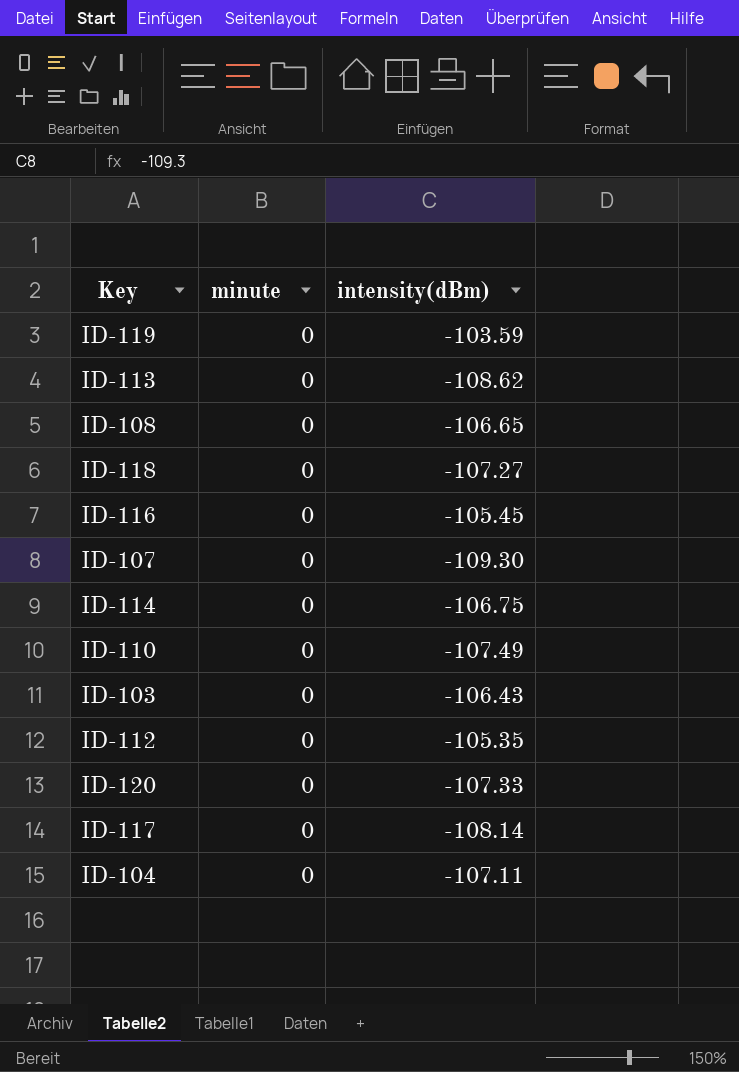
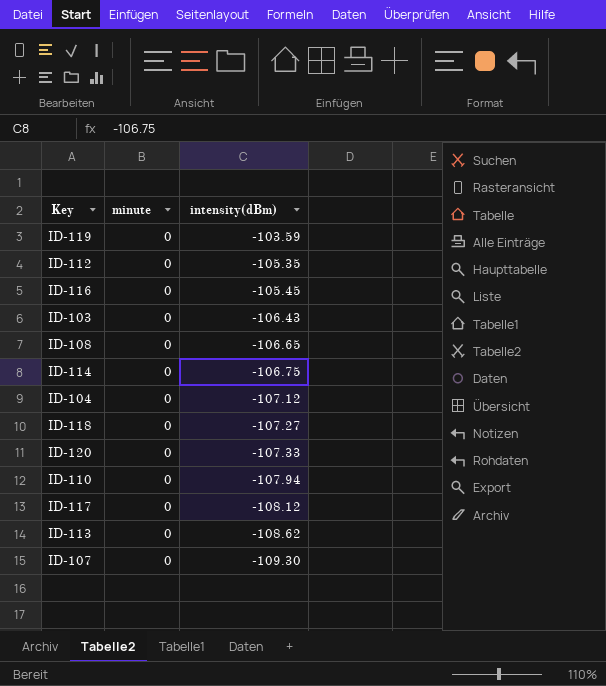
row order: none -> intensity(dBm) descending
ID-104 | intensity(dBm): -107.11 -> -107.12
ID-110 | intensity(dBm): -107.49 -> -107.94
ID-117 | intensity(dBm): -108.14 -> -108.12

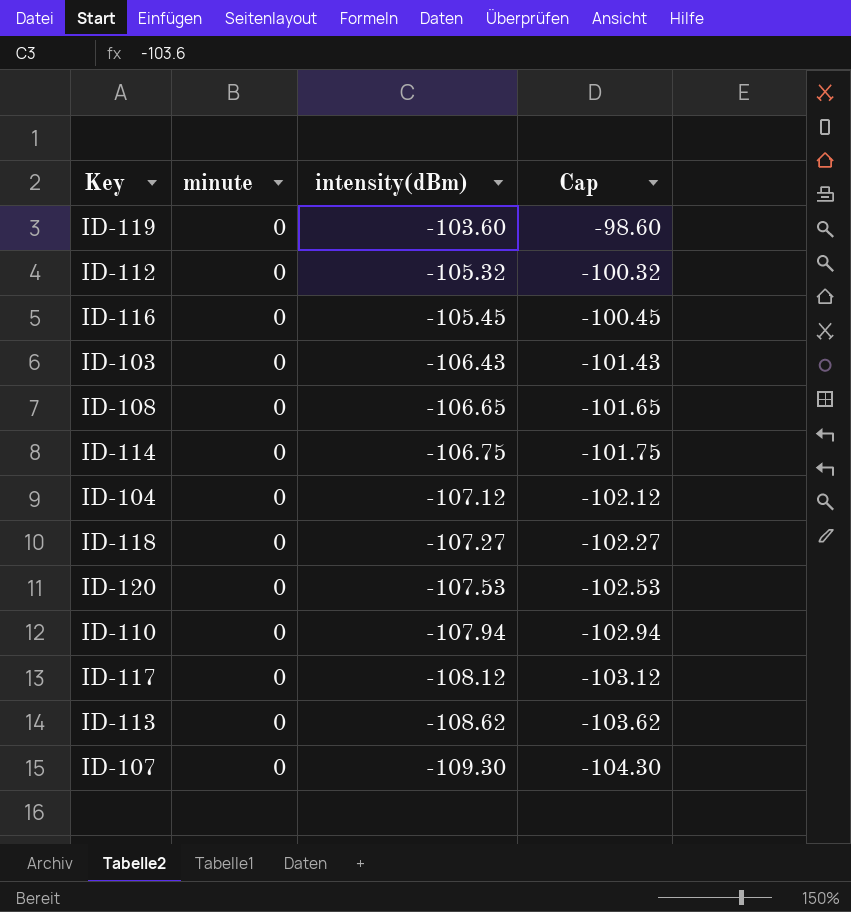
column Cap | formula: none -> [intensity(dBm)] + 5
ID-119 | intensity(dBm): -103.59 -> -103.60
ID-112 | intensity(dBm): -105.35 -> -105.32
ID-120 | intensity(dBm): -107.33 -> -107.53

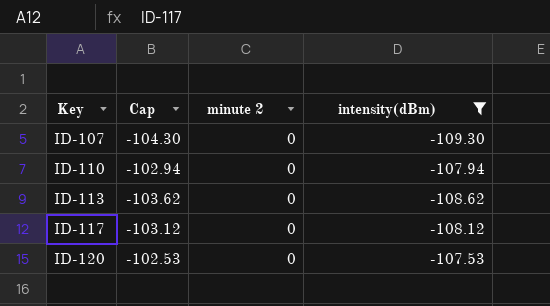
filter: none -> intensity(dBm) <= -107.53
row order: intensity(dBm) descending -> Key ascending
column Cap | position: 4 -> 2
column name: minute -> minute 2

